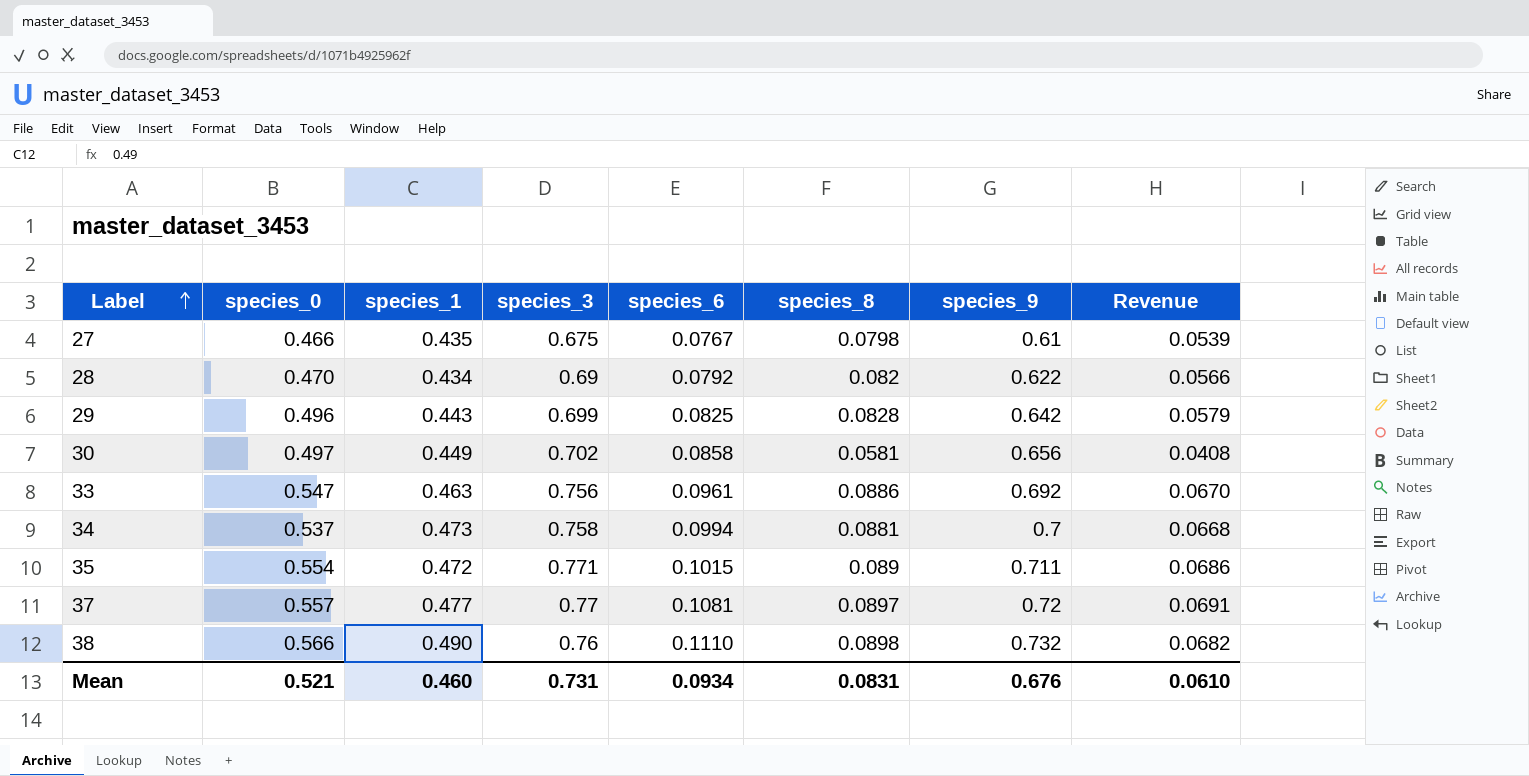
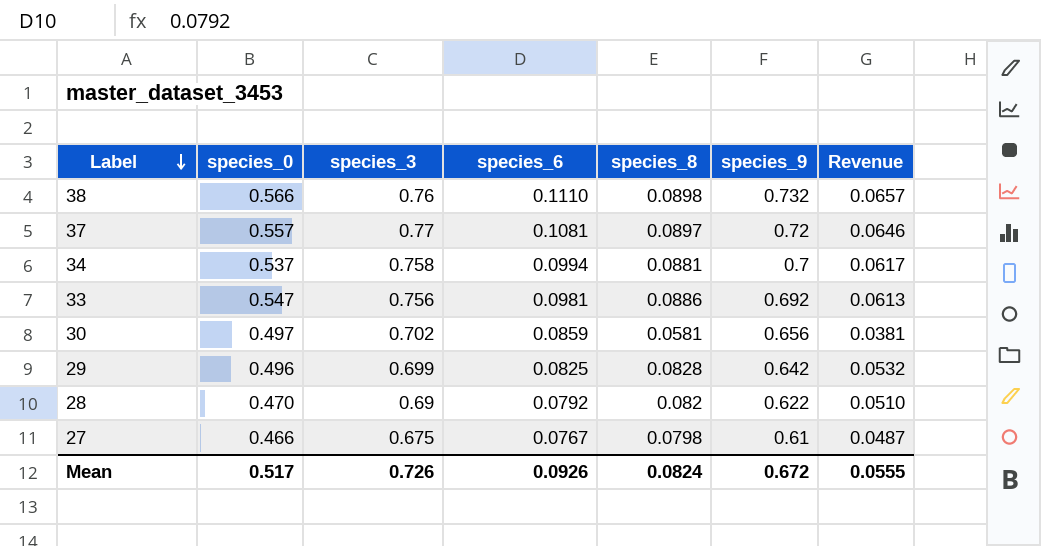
row order: Label ascending -> Label descending
column species_1 | position: 3 -> none
column Revenue | formula: [species_3] * [species_8] -> [species_8] * [species_9]
row 35: 0.554 | 0.472 | 0.771 | 0.1015 | 0.089 | 0.711 | 0.0686 -> none
33 | species_6: 0.0961 -> 0.0981
30 | species_6: 0.0858 -> 0.0859
Mean | species_0: 0.521 -> 0.517
Mean | species_3: 0.731 -> 0.726
Mean | species_6: 0.0934 -> 0.0926
Mean | species_8: 0.0831 -> 0.0824
Mean | species_9: 0.676 -> 0.672
Mean | Revenue: 0.0610 -> 0.0555

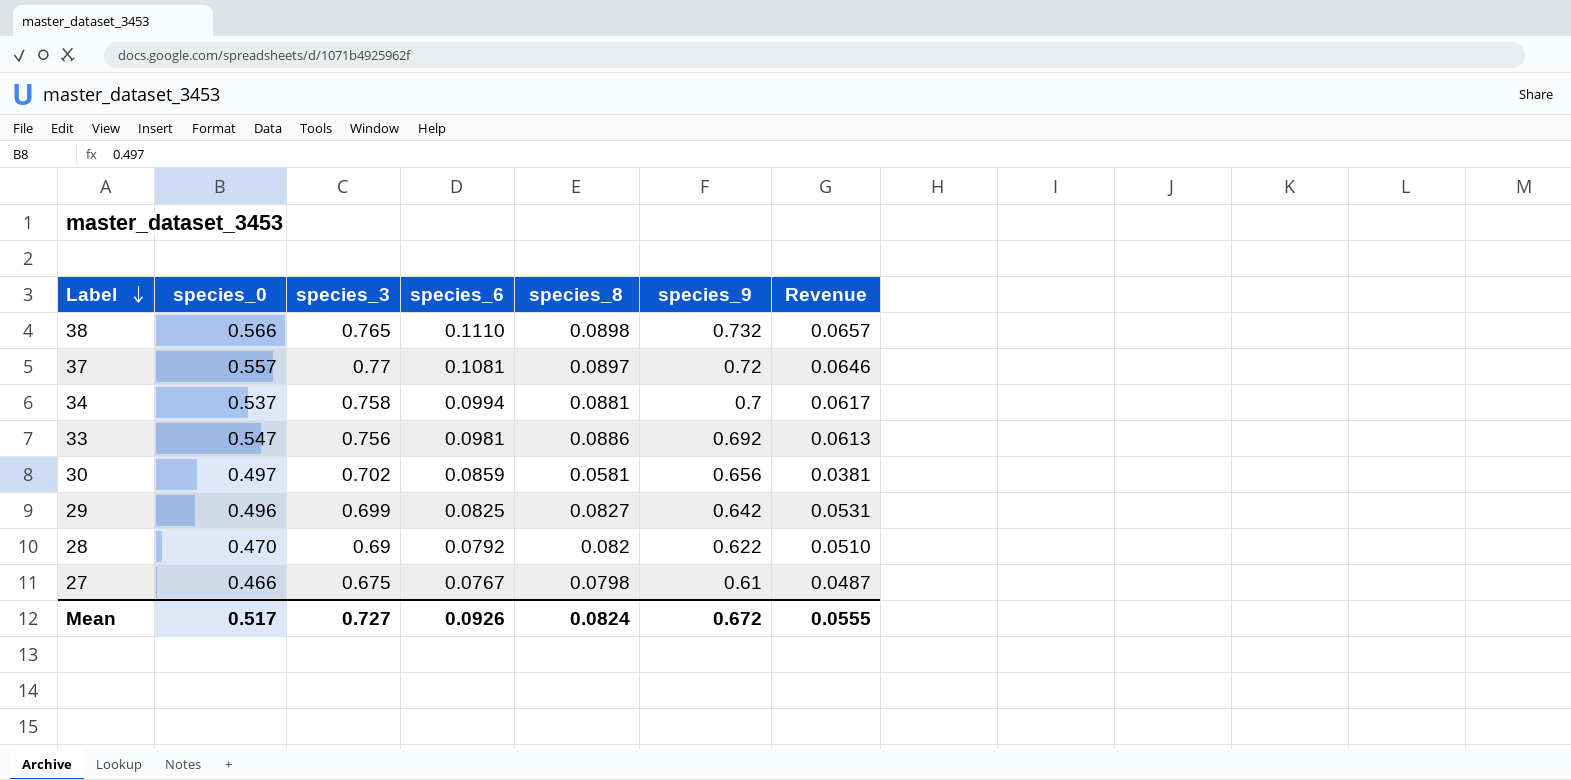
38 | species_3: 0.76 -> 0.765
29 | species_8: 0.0828 -> 0.0827
29 | Revenue: 0.0532 -> 0.0531
Mean | species_3: 0.726 -> 0.727

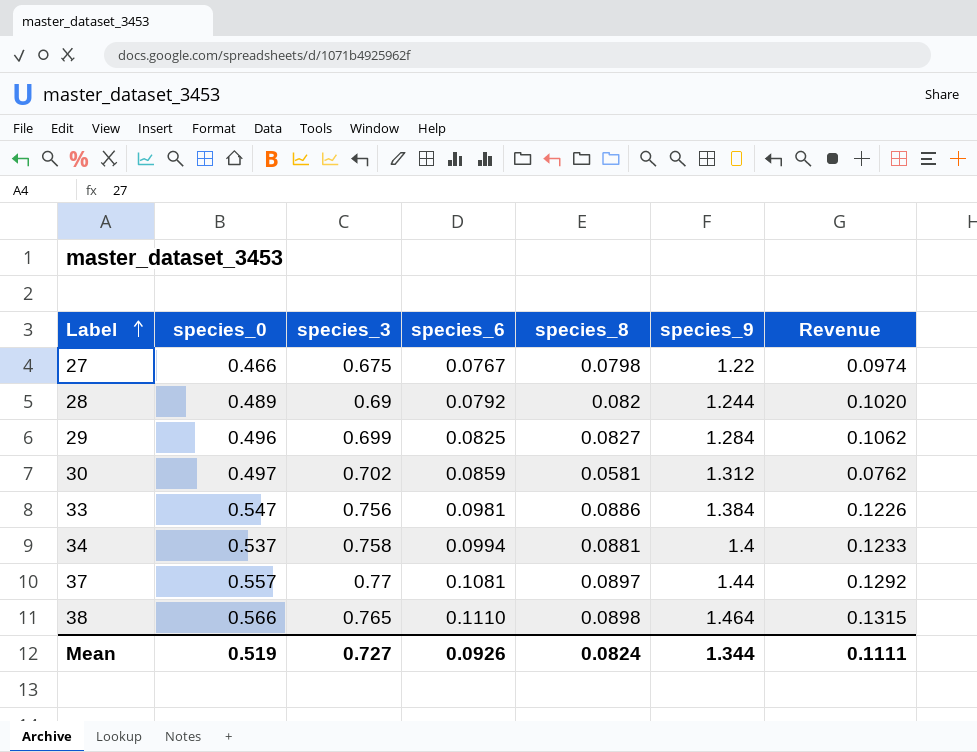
row order: Label descending -> Label ascending
27 | species_9: 0.61 -> 1.22
27 | Revenue: 0.0487 -> 0.0974
28 | species_0: 0.470 -> 0.489
28 | species_9: 0.622 -> 1.244
28 | Revenue: 0.0510 -> 0.1020
29 | species_9: 0.642 -> 1.284
29 | Revenue: 0.0531 -> 0.1062
30 | species_9: 0.656 -> 1.312
30 | Revenue: 0.0381 -> 0.0762
33 | species_9: 0.692 -> 1.384
33 | Revenue: 0.0613 -> 0.1226
34 | species_9: 0.7 -> 1.4
34 | Revenue: 0.0617 -> 0.1233
37 | species_9: 0.72 -> 1.44
37 | Revenue: 0.0646 -> 0.1292
38 | species_9: 0.732 -> 1.464
38 | Revenue: 0.0657 -> 0.1315
Mean | species_0: 0.517 -> 0.519
Mean | species_9: 0.672 -> 1.344
Mean | Revenue: 0.0555 -> 0.1111

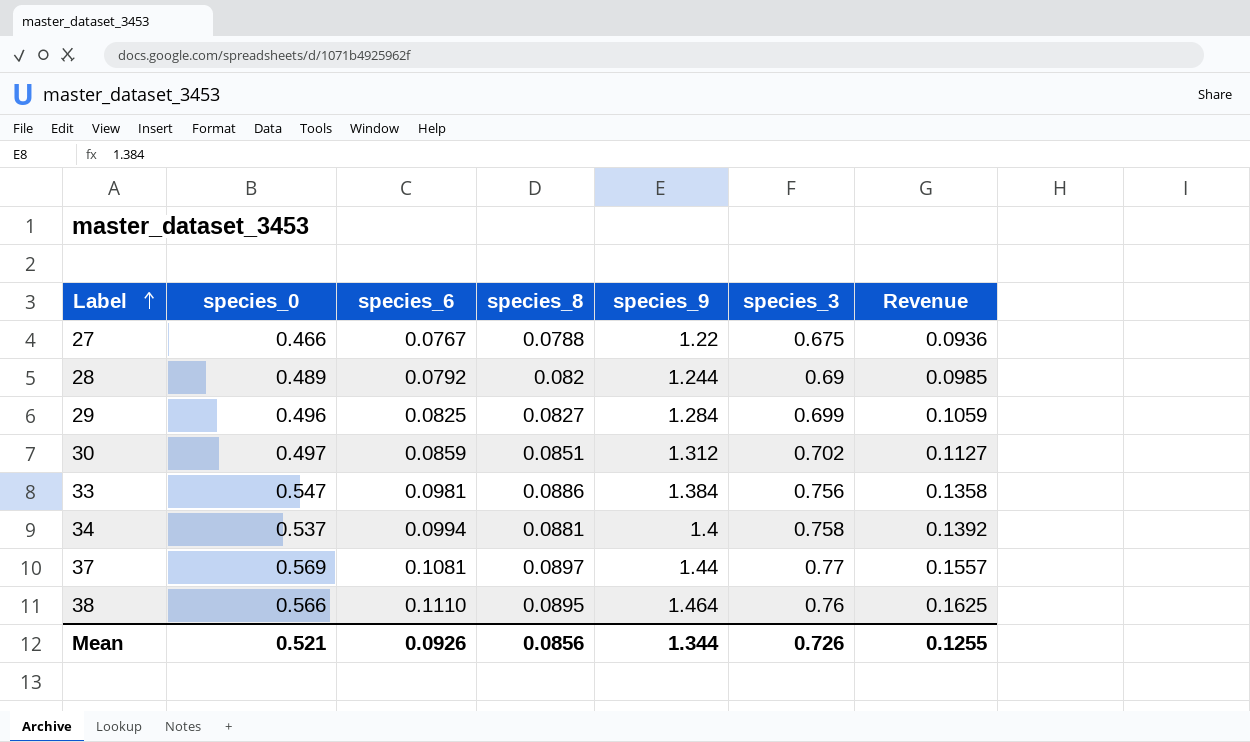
column species_3 | position: 3 -> 6
column Revenue | formula: [species_8] * [species_9] -> [species_6] * [species_9]
27 | species_8: 0.0798 -> 0.0788
30 | species_8: 0.0581 -> 0.0851
37 | species_0: 0.557 -> 0.569
38 | species_8: 0.0898 -> 0.0895
38 | species_3: 0.765 -> 0.76
Mean | species_0: 0.519 -> 0.521
Mean | species_8: 0.0824 -> 0.0856
Mean | species_3: 0.727 -> 0.726
Mean | Revenue: 0.1111 -> 0.1255

